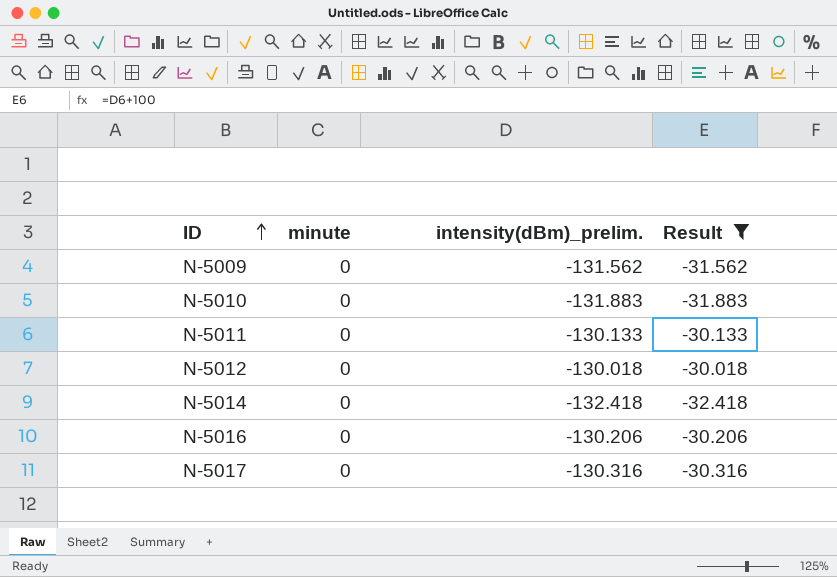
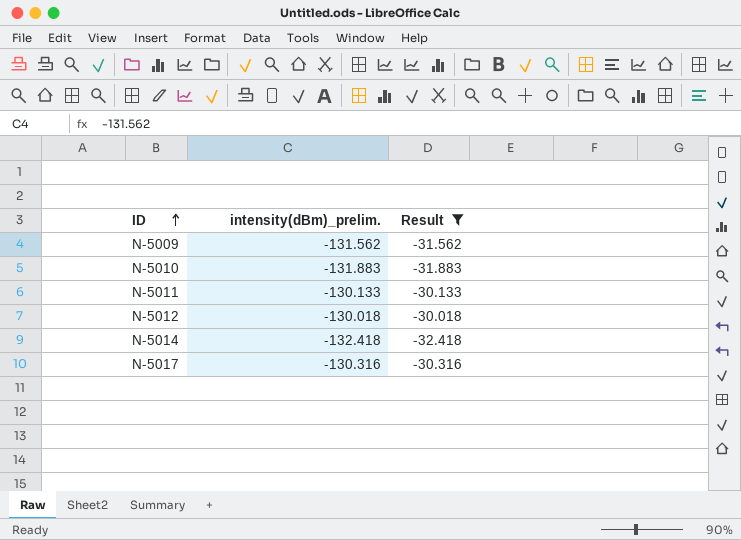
column minute | position: 2 -> none
row N-5016: 0 | -130.206 | -30.206 -> none

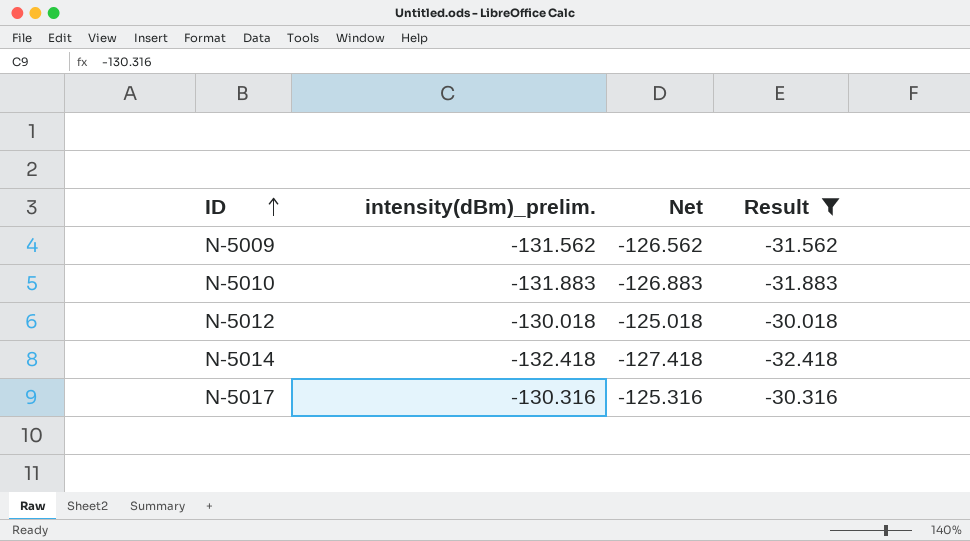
column Net | formula: none -> [intensity(dBm)_prelim.] + 5
row N-5011: -130.133 | -30.133 -> none

